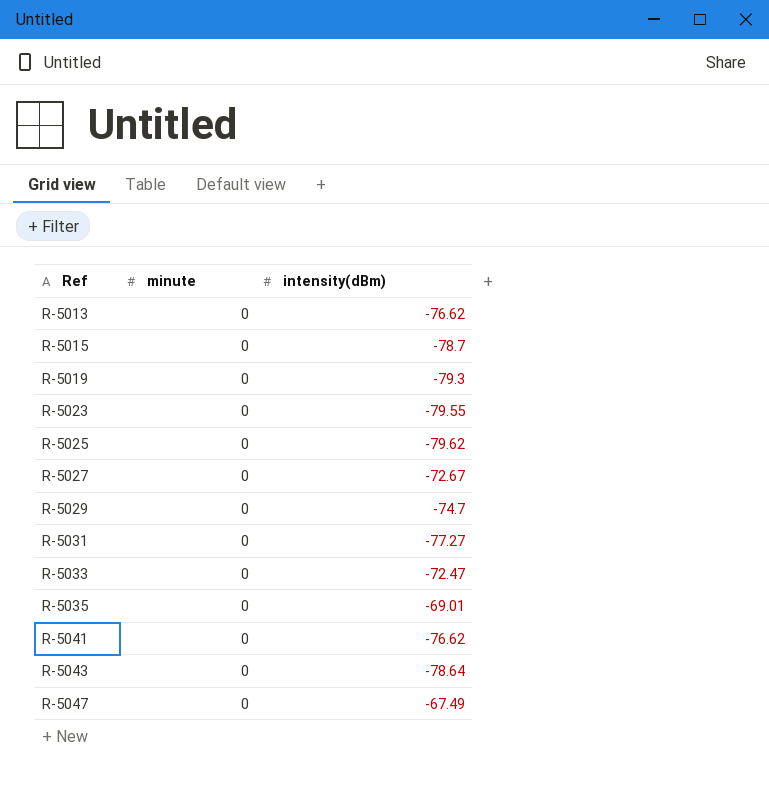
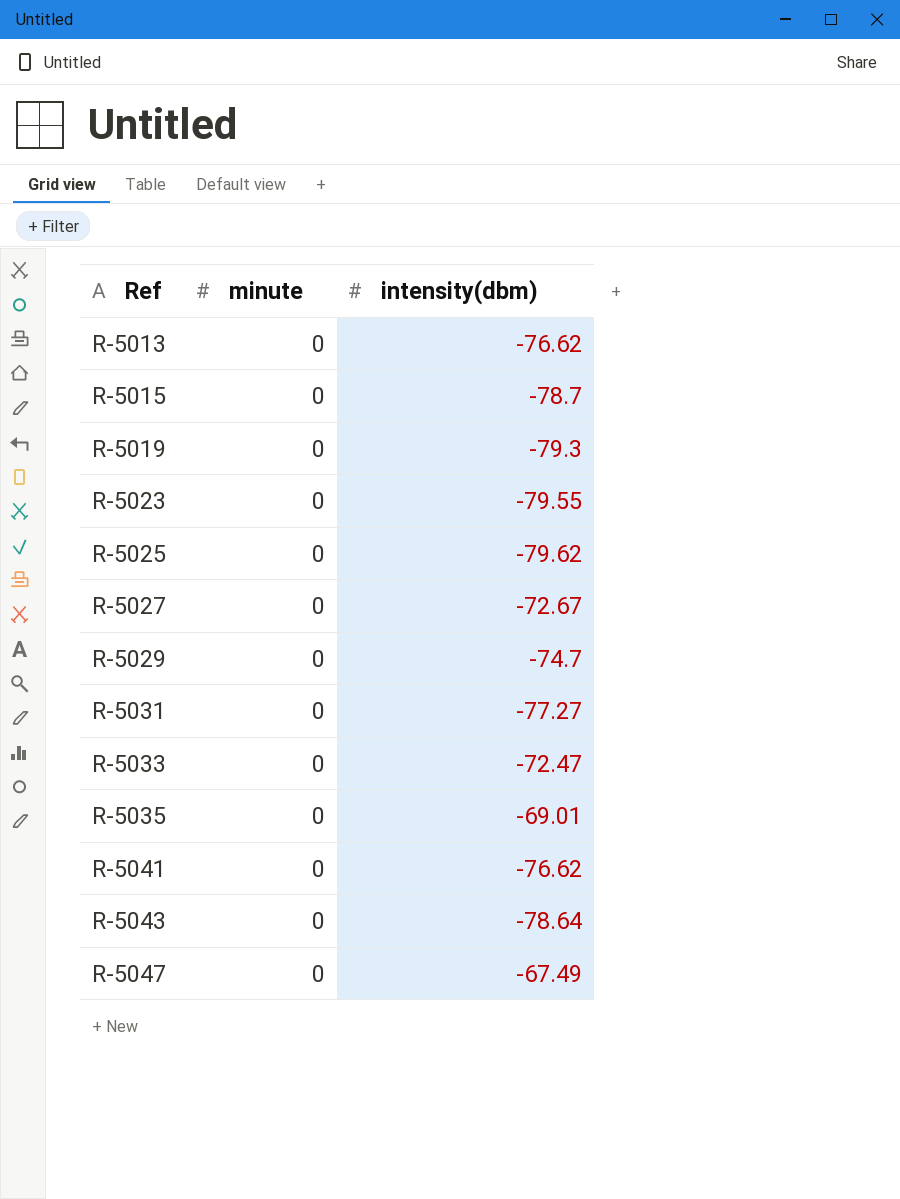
column name: intensity(dBm) -> intensity(dbm)

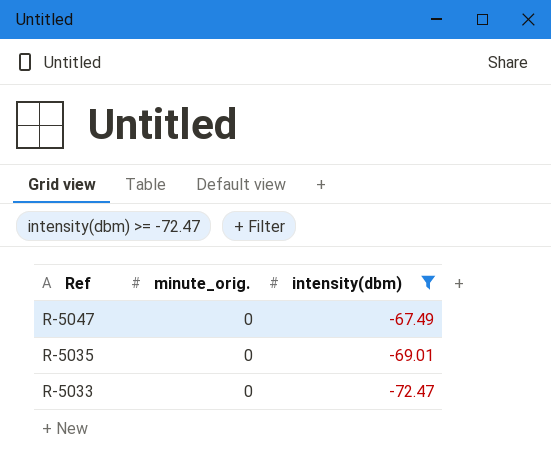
filter: none -> intensity(dbm) >= -72.47
row order: Ref ascending -> Ref descending
column name: minute -> minute_orig.

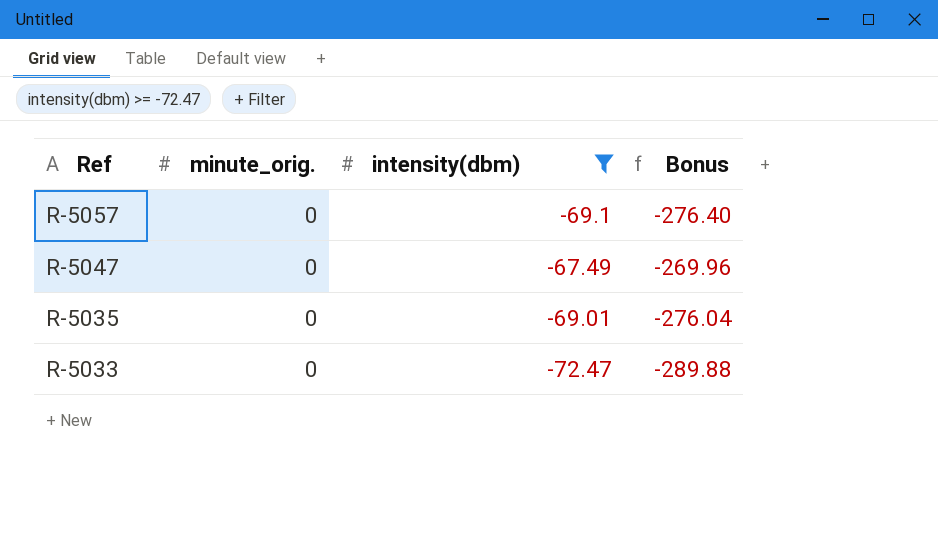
column Bonus | formula: none -> [intensity(dbm)] * 4
row R-5057: none -> 0 | -69.1 | -276.40

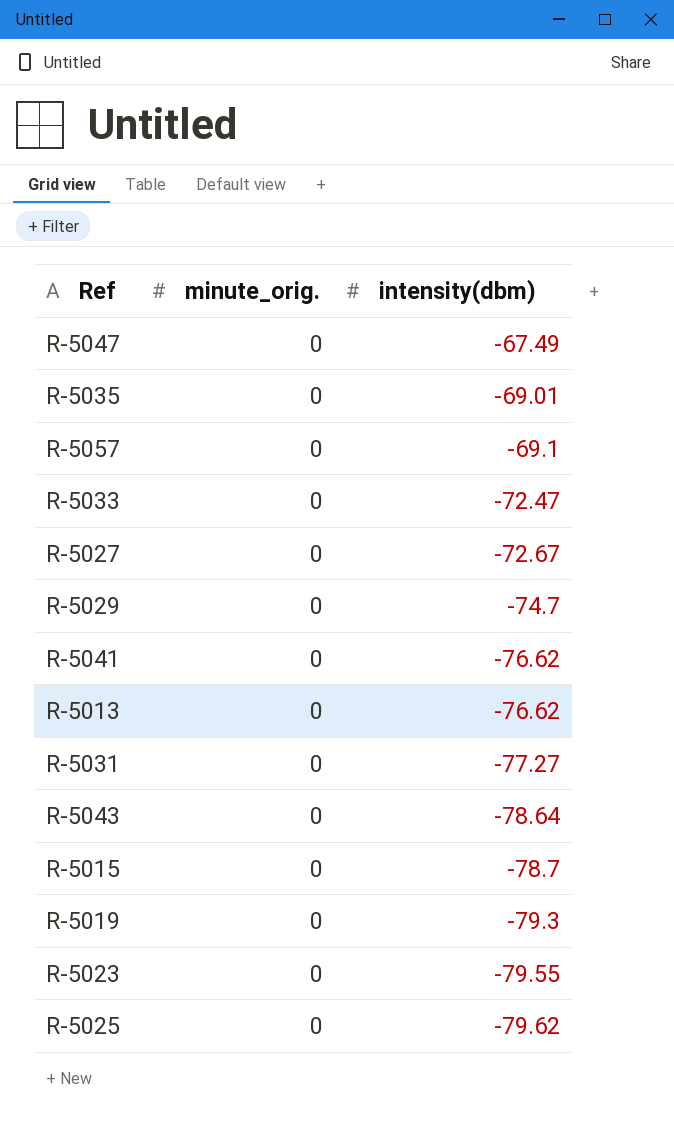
filter: intensity(dbm) >= -72.47 -> none
row order: Ref descending -> intensity(dbm) descending
column Bonus | formula: [intensity(dbm)] * 4 -> none

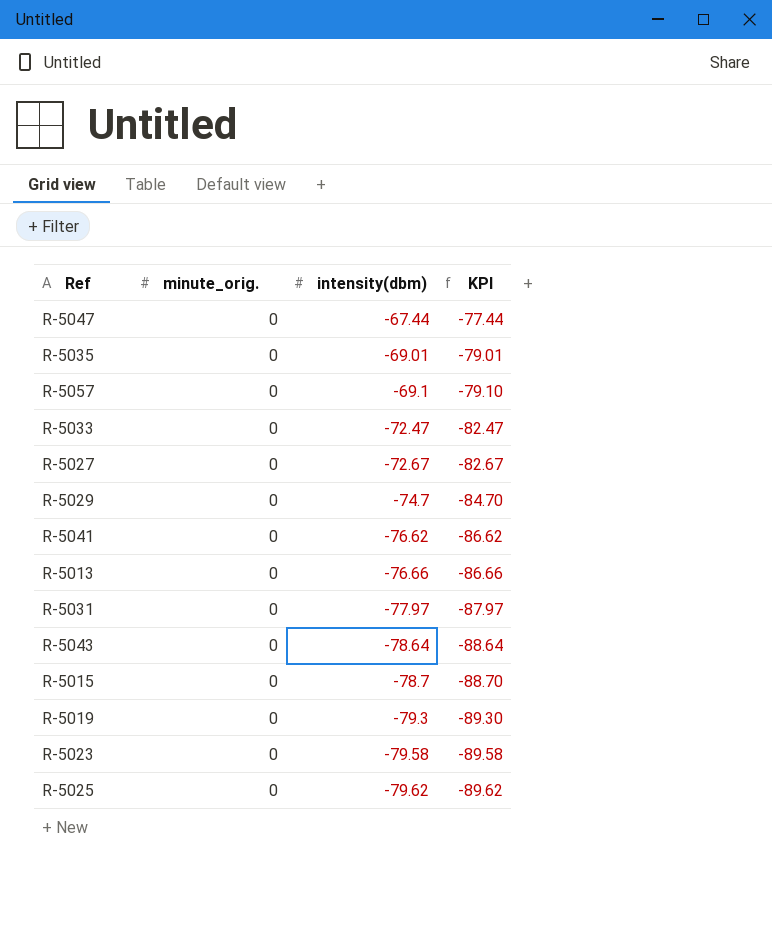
column KPI | formula: none -> [intensity(dbm)] - 10
R-5047 | intensity(dbm): -67.49 -> -67.44
R-5013 | intensity(dbm): -76.62 -> -76.66
R-5031 | intensity(dbm): -77.27 -> -77.97
R-5023 | intensity(dbm): -79.55 -> -79.58

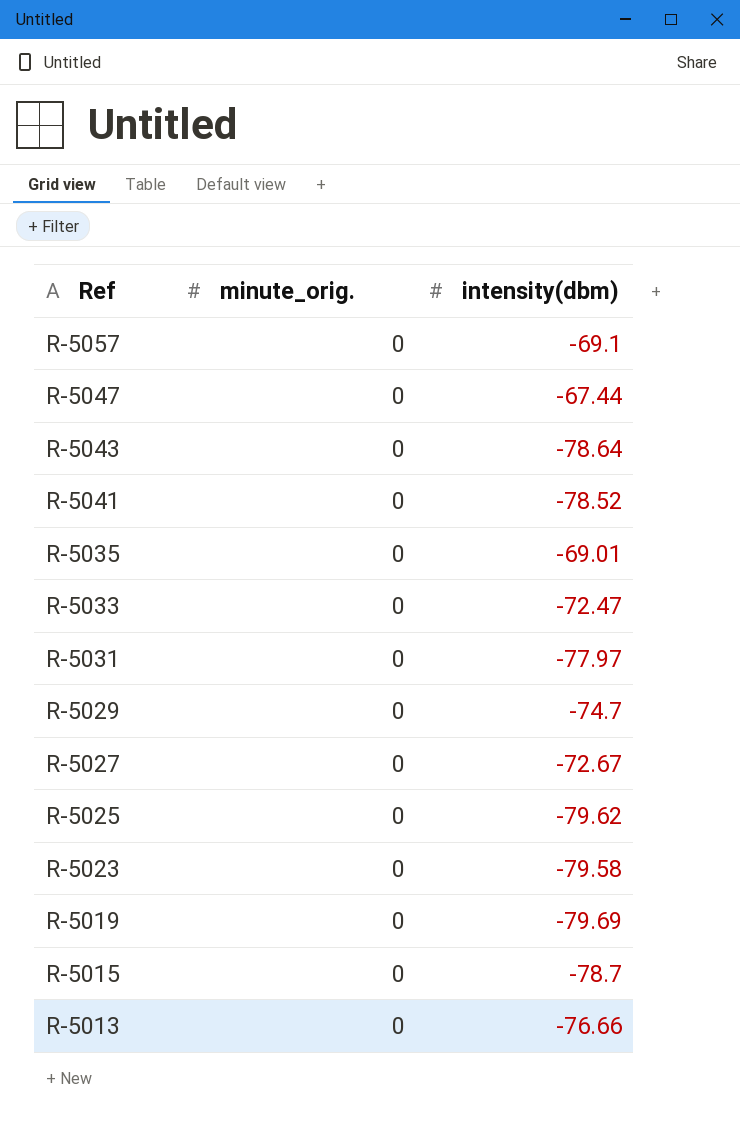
row order: intensity(dbm) descending -> Ref descending
column KPI | formula: [intensity(dbm)] - 10 -> none
R-5041 | intensity(dbm): -76.62 -> -78.52
R-5019 | intensity(dbm): -79.3 -> -79.69

